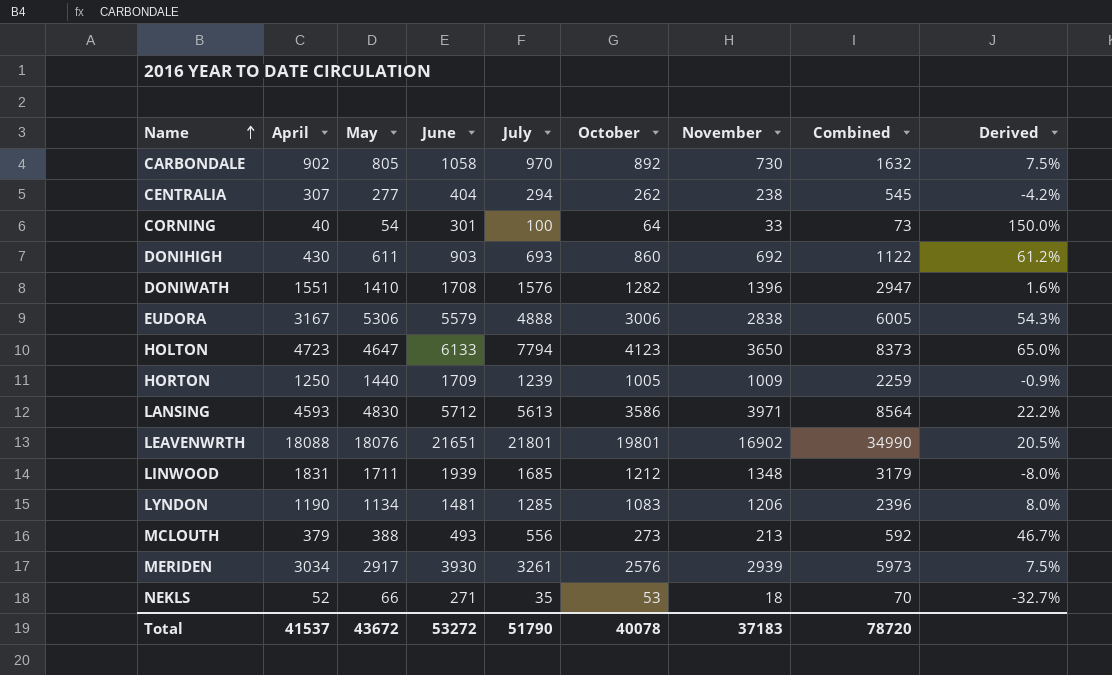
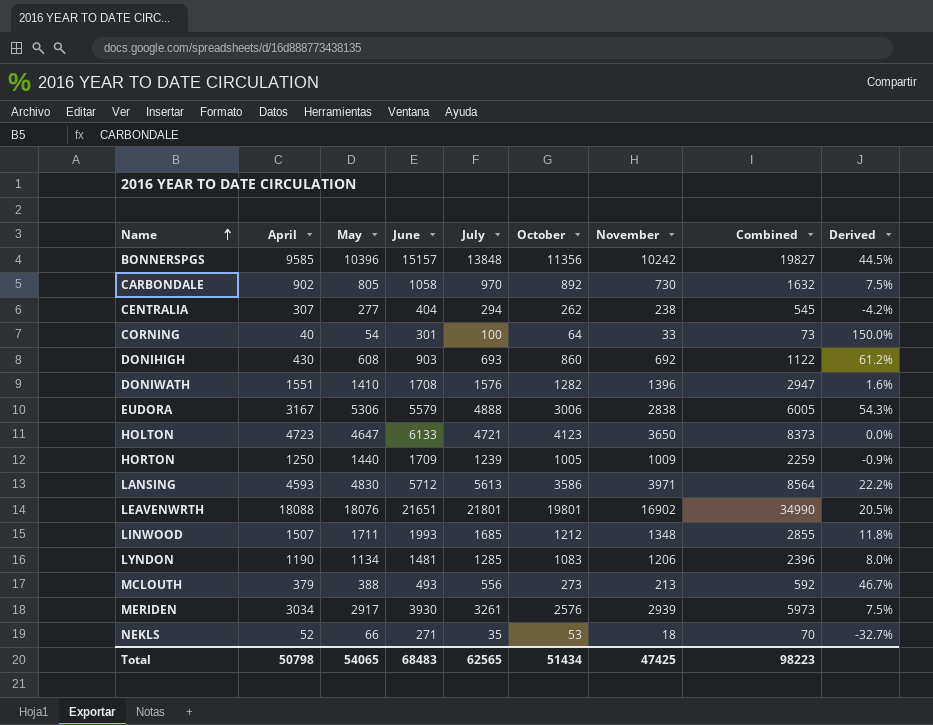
row BONNERSPGS: none -> 9585 | 10396 | 15157 | 13848 | 11356 | 10242 | 19827 | 44.5%
DONIHIGH | May: 611 -> 608
HOLTON | July: 7794 -> 4721
HOLTON | Derived: 65.0% -> 0.0%
LINWOOD | April: 1831 -> 1507
LINWOOD | June: 1939 -> 1993
LINWOOD | Combined: 3179 -> 2855
LINWOOD | Derived: -8.0% -> 11.8%
Total | April: 41537 -> 50798
Total | May: 43672 -> 54065
Total | June: 53272 -> 68483
Total | July: 51790 -> 62565
Total | October: 40078 -> 51434
Total | November: 37183 -> 47425
Total | Combined: 78720 -> 98223

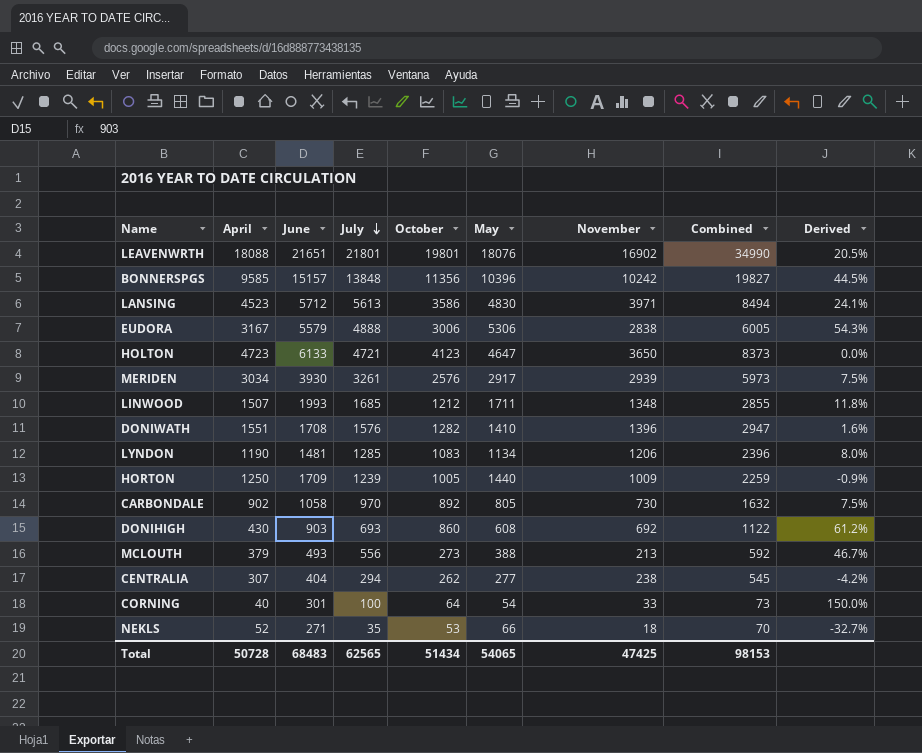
row order: Name ascending -> July descending
column May | position: 3 -> 6
LANSING | April: 4593 -> 4523
LANSING | Combined: 8564 -> 8494
LANSING | Derived: 22.2% -> 24.1%
Total | April: 50798 -> 50728
Total | Combined: 98223 -> 98153

